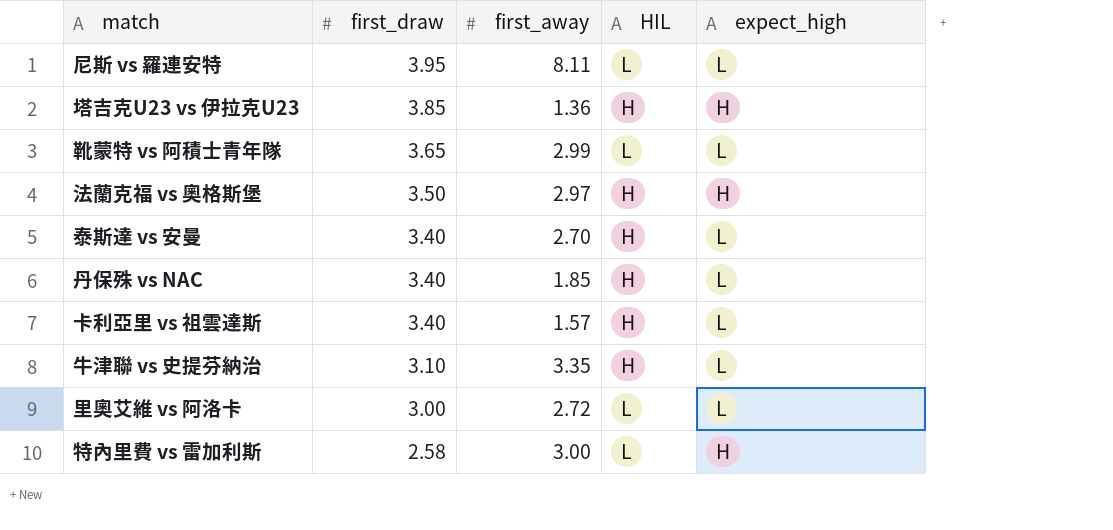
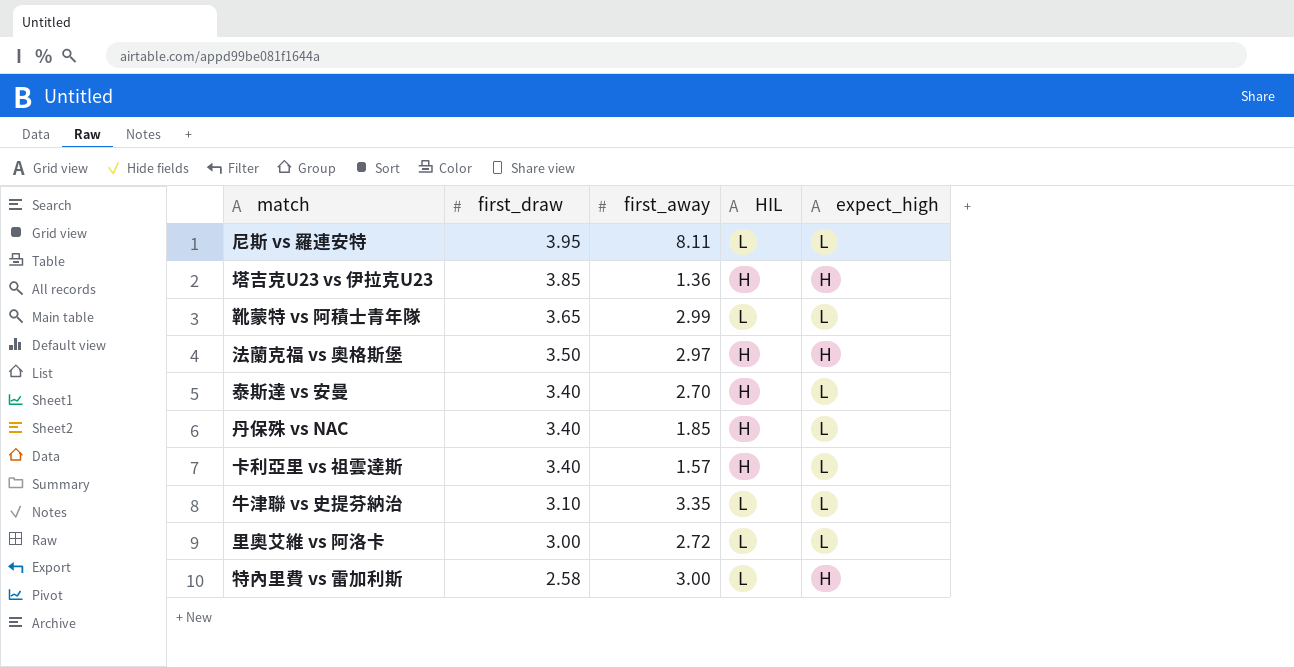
牛津聯 vs 史提芬納治 | HIL: H -> L

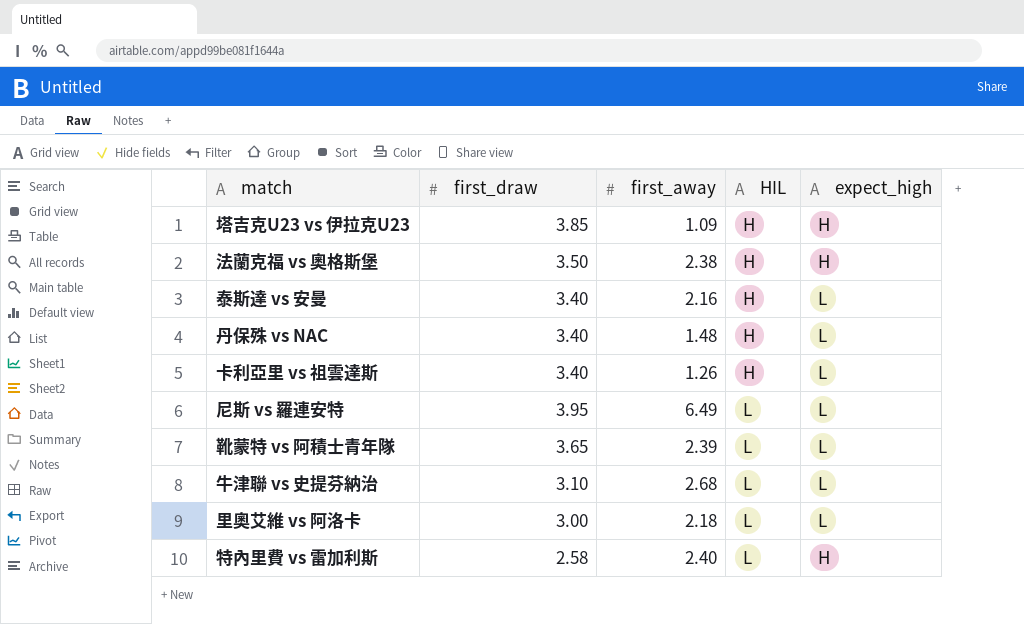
row order: first_draw descending -> HIL ascending
塔吉克U23 vs 伊拉克U23 | first_away: 1.36 -> 1.09
法蘭克福 vs 奧格斯堡 | first_away: 2.97 -> 2.38
泰斯達 vs 安曼 | first_away: 2.70 -> 2.16
丹保殊 vs NAC | first_away: 1.85 -> 1.48
卡利亞里 vs 祖雲達斯 | first_away: 1.57 -> 1.26
尼斯 vs 羅連安特 | first_away: 8.11 -> 6.49
靴蒙特 vs 阿積士青年隊 | first_away: 2.99 -> 2.39
牛津聯 vs 史提芬納治 | first_away: 3.35 -> 2.68
里奧艾維 vs 阿洛卡 | first_away: 2.72 -> 2.18
特內里費 vs 雷加利斯 | first_away: 3.00 -> 2.40

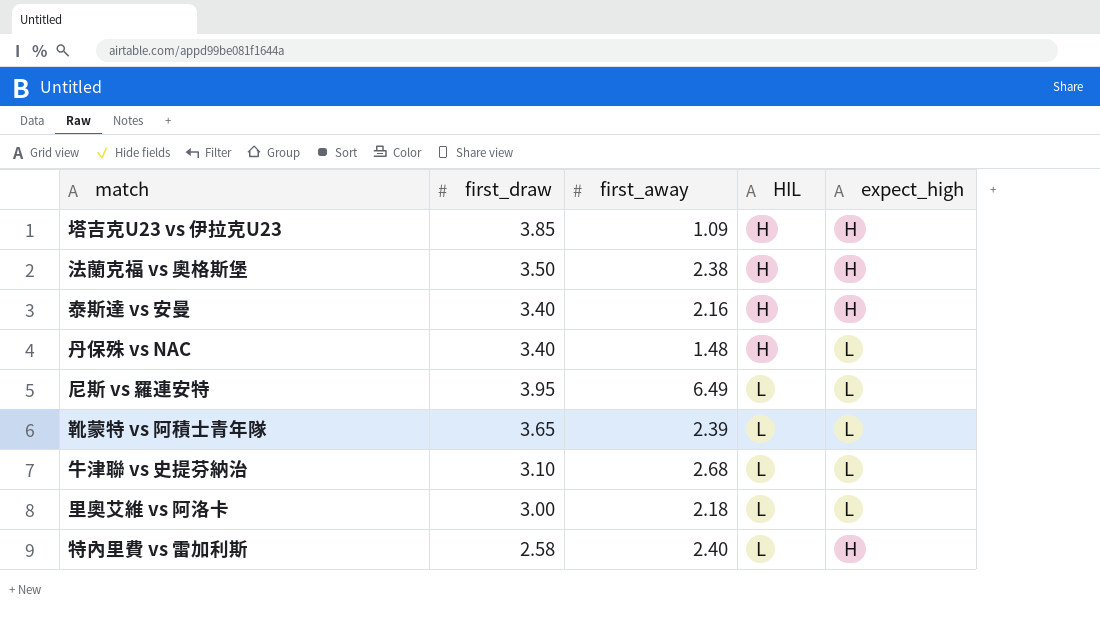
row 卡利亞里 vs 祖雲達斯: 3.40 | 1.26 | H | L -> none
泰斯達 vs 安曼 | expect_high: L -> H

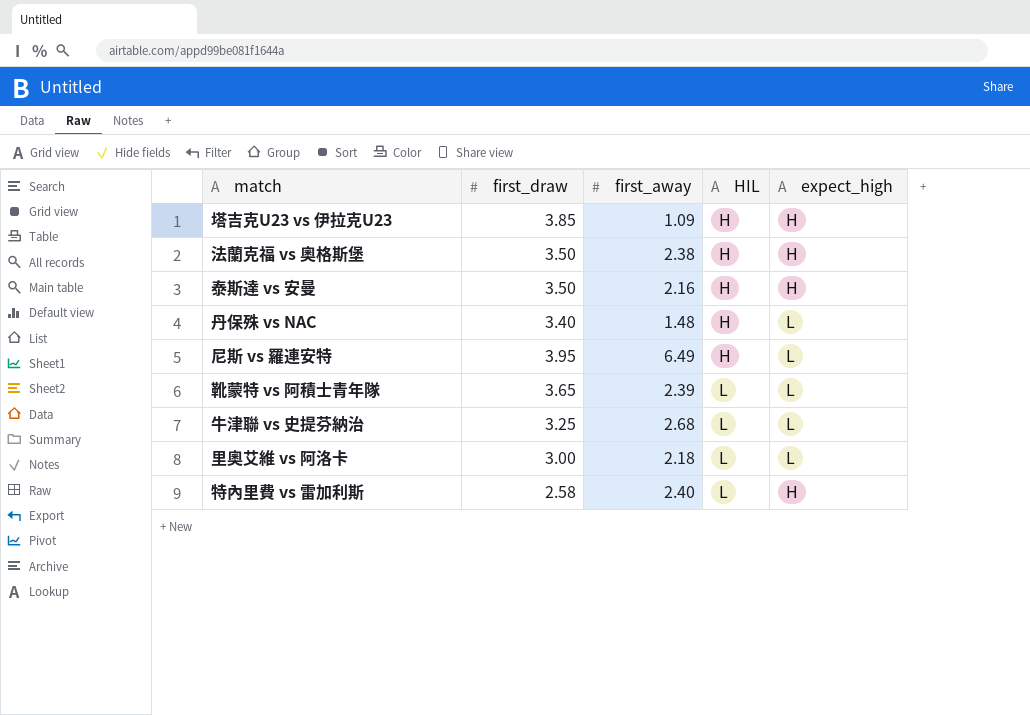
泰斯達 vs 安曼 | first_draw: 3.40 -> 3.50
尼斯 vs 羅連安特 | HIL: L -> H
牛津聯 vs 史提芬納治 | first_draw: 3.10 -> 3.25

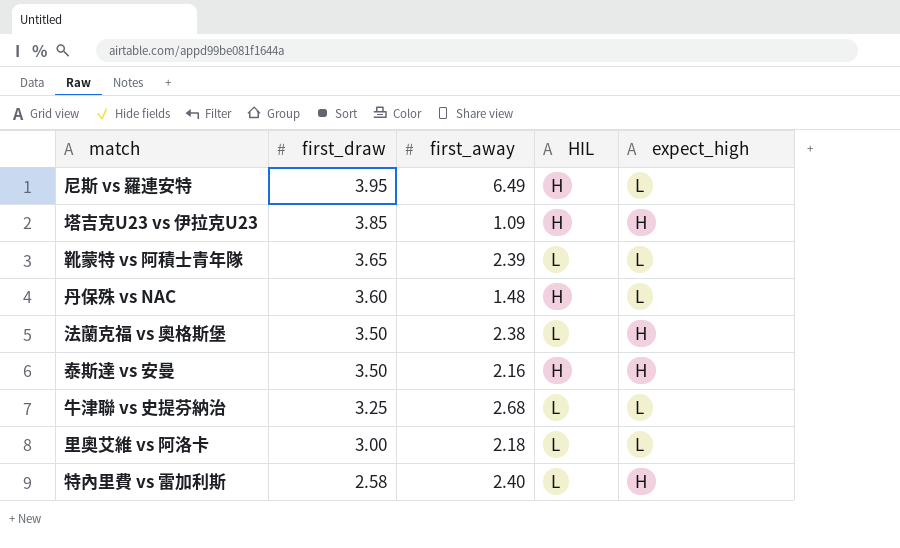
row order: HIL ascending -> first_draw descending
丹保殊 vs NAC | first_draw: 3.40 -> 3.60
法蘭克福 vs 奧格斯堡 | HIL: H -> L

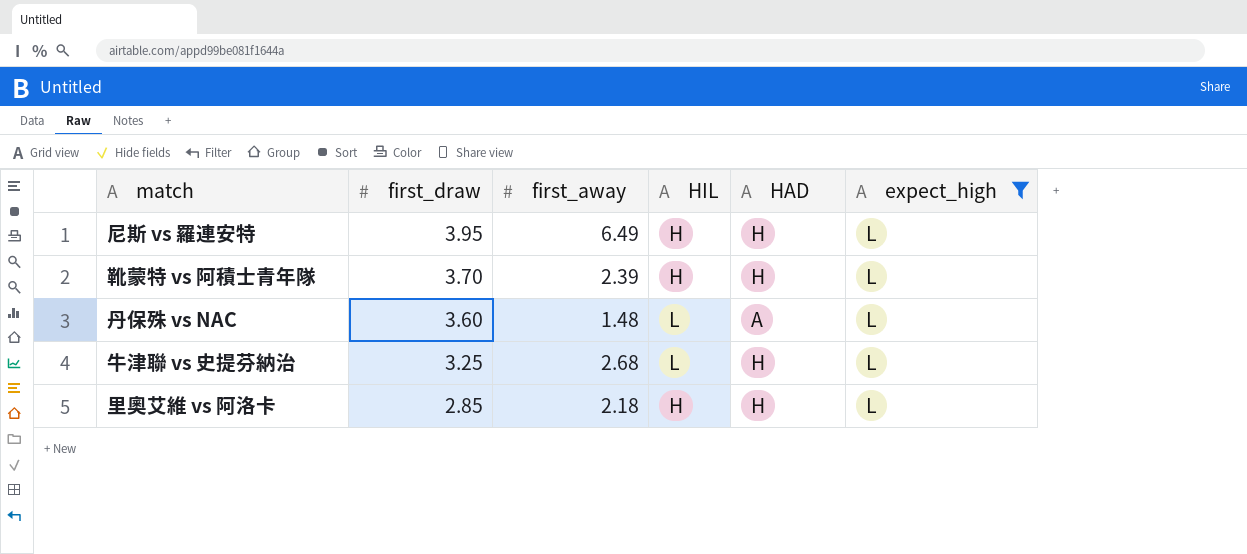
filter: none -> expect_high = L
column HAD | position: none -> 5
靴蒙特 vs 阿積士青年隊 | first_draw: 3.65 -> 3.70
靴蒙特 vs 阿積士青年隊 | HIL: L -> H
丹保殊 vs NAC | HIL: H -> L
里奧艾維 vs 阿洛卡 | first_draw: 3.00 -> 2.85
里奧艾維 vs 阿洛卡 | HIL: L -> H

